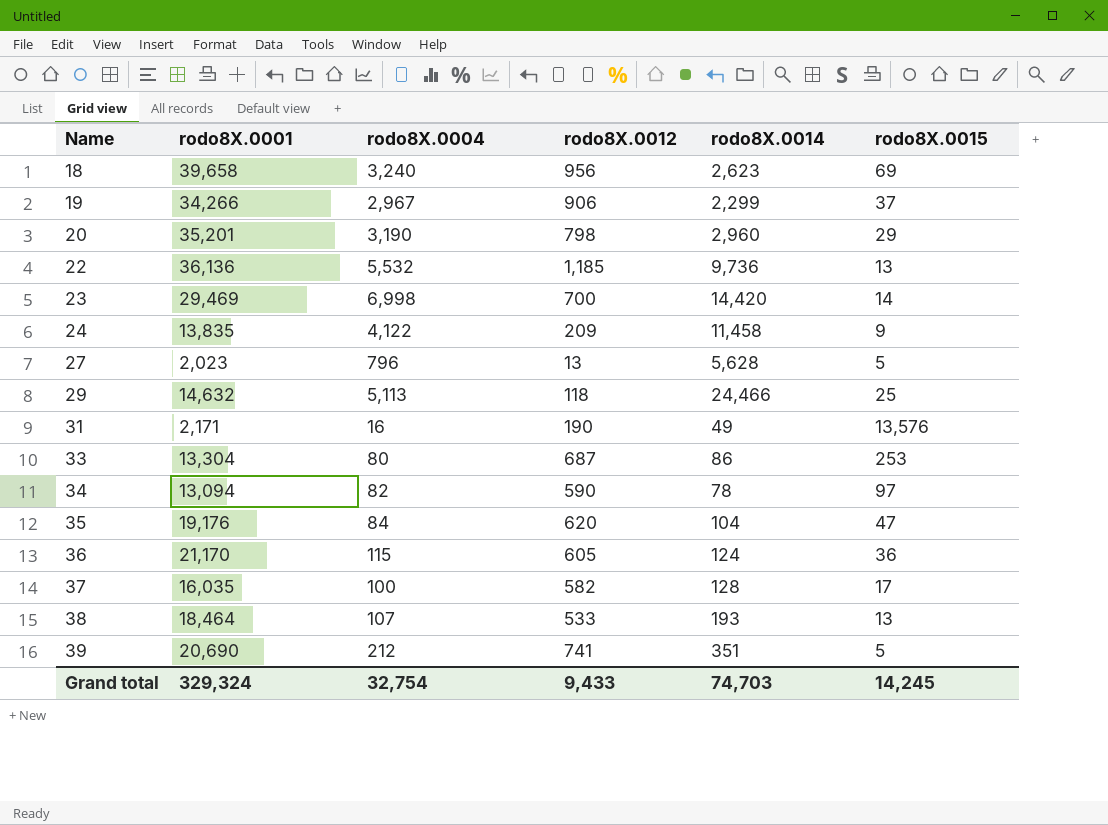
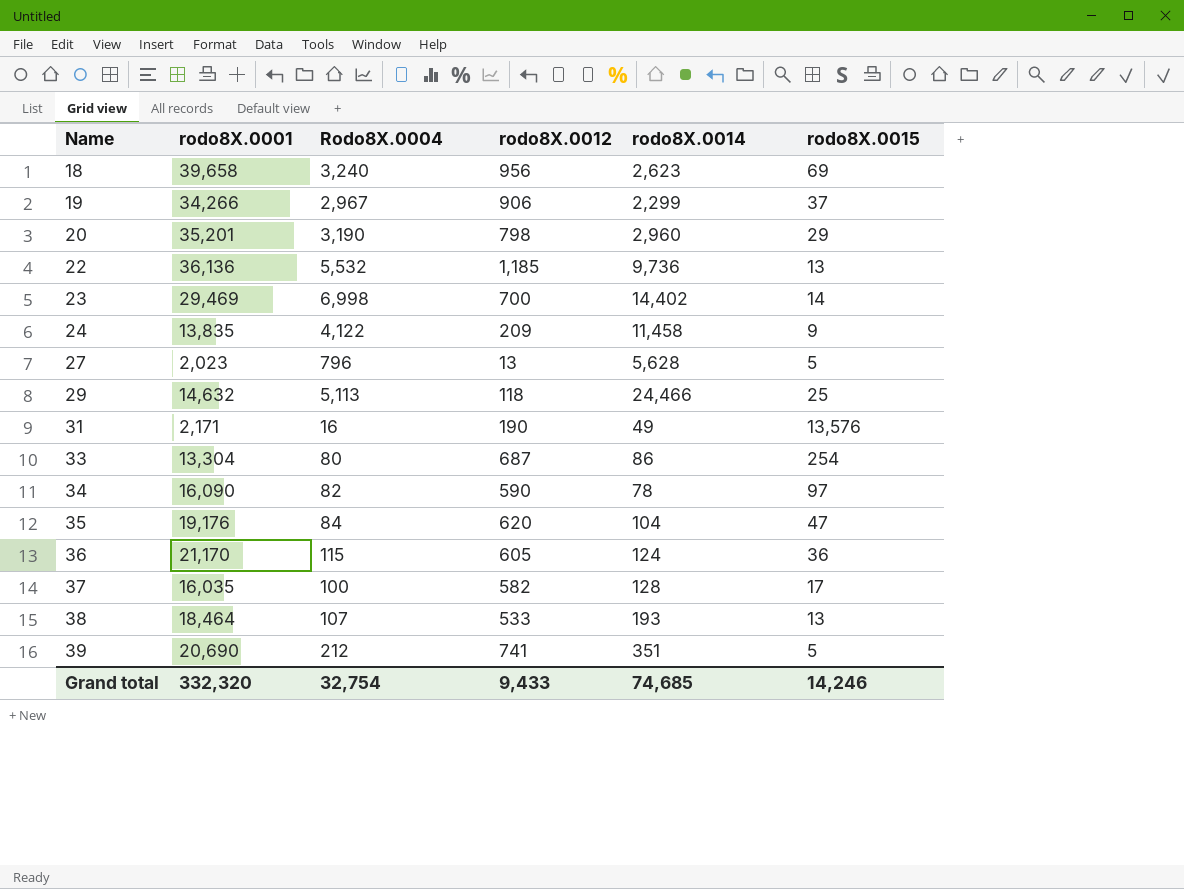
column name: rodo8X.0004 -> Rodo8X.0004
23 | rodo8X.0014: 14,420 -> 14,402
33 | rodo8X.0015: 253 -> 254
34 | rodo8X.0001: 13,094 -> 16,090
Grand total | rodo8X.0001: 329,324 -> 332,320
Grand total | rodo8X.0014: 74,703 -> 74,685
Grand total | rodo8X.0015: 14,245 -> 14,246

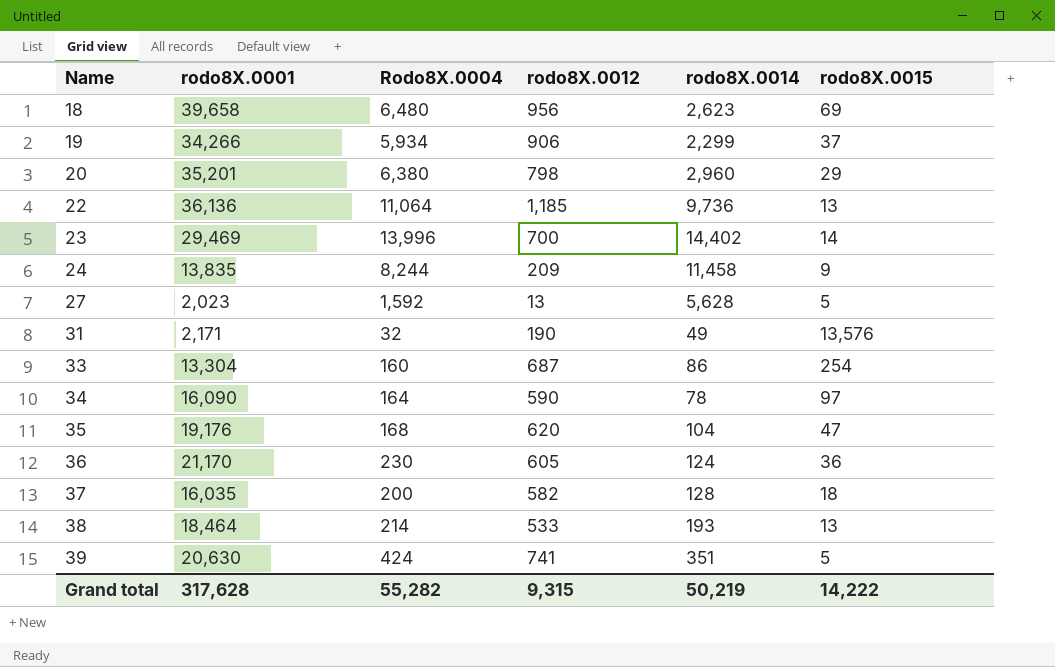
row 29: 14,632 | 5,113 | 118 | 24,466 | 25 -> none
18 | Rodo8X.0004: 3,240 -> 6,480
19 | Rodo8X.0004: 2,967 -> 5,934
20 | Rodo8X.0004: 3,190 -> 6,380
22 | Rodo8X.0004: 5,532 -> 11,064
23 | Rodo8X.0004: 6,998 -> 13,996
24 | Rodo8X.0004: 4,122 -> 8,244
27 | Rodo8X.0004: 796 -> 1,592
31 | Rodo8X.0004: 16 -> 32
33 | Rodo8X.0004: 80 -> 160
34 | Rodo8X.0004: 82 -> 164
35 | Rodo8X.0004: 84 -> 168
36 | Rodo8X.0004: 115 -> 230
37 | Rodo8X.0004: 100 -> 200
37 | rodo8X.0015: 17 -> 18
38 | Rodo8X.0004: 107 -> 214
39 | rodo8X.0001: 20,690 -> 20,630
39 | Rodo8X.0004: 212 -> 424
Grand total | rodo8X.0001: 332,320 -> 317,628
Grand total | Rodo8X.0004: 32,754 -> 55,282
Grand total | rodo8X.0012: 9,433 -> 9,315
Grand total | rodo8X.0014: 74,685 -> 50,219
Grand total | rodo8X.0015: 14,246 -> 14,222

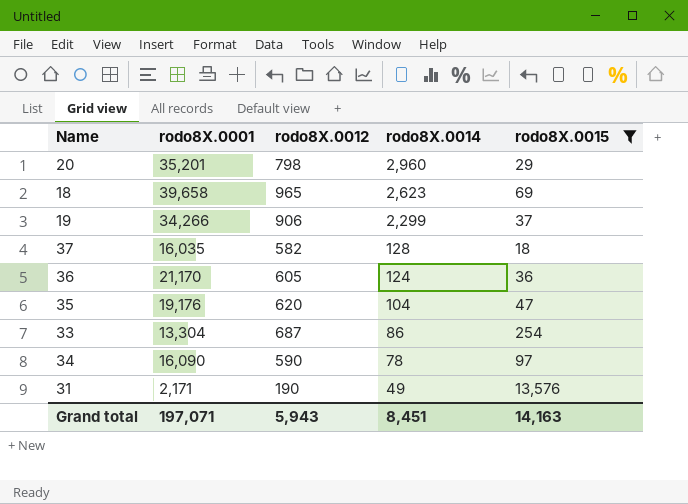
filter: none -> rodo8X.0015 >= 18
row order: Name ascending -> rodo8X.0014 descending
column Rodo8X.0004 | position: 3 -> none
18 | rodo8X.0012: 956 -> 965
Grand total | rodo8X.0001: 317,628 -> 197,071
Grand total | rodo8X.0012: 9,315 -> 5,943
Grand total | rodo8X.0014: 50,219 -> 8,451
Grand total | rodo8X.0015: 14,222 -> 14,163

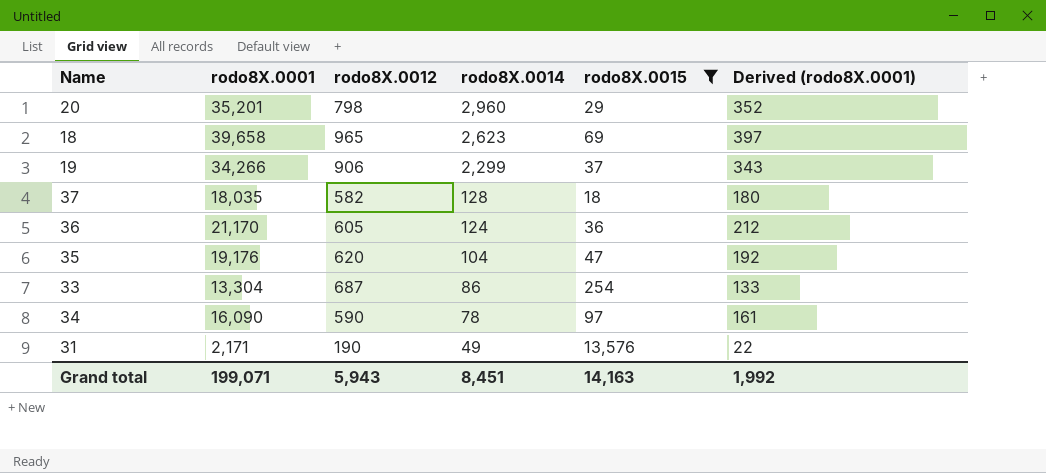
column Derived (rodo8X.0001) | formula: none -> [rodo8X.0001] * 0.01
37 | rodo8X.0001: 16,035 -> 18,035
Grand total | rodo8X.0001: 197,071 -> 199,071

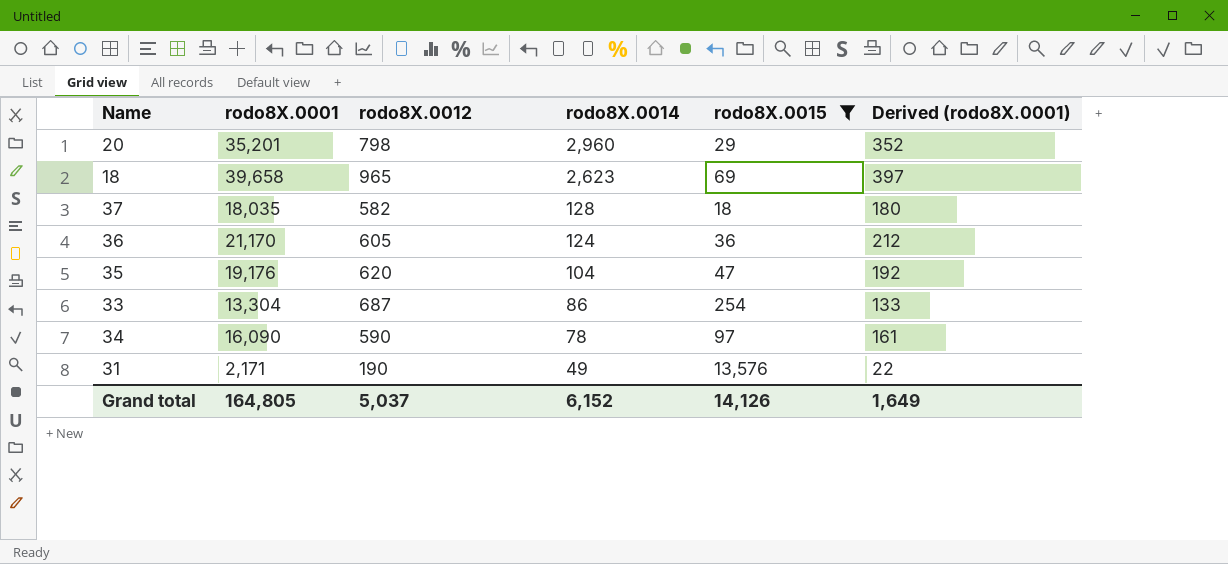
row 19: 34,266 | 906 | 2,299 | 37 | 343 -> none
Grand total | rodo8X.0001: 199,071 -> 164,805
Grand total | rodo8X.0012: 5,943 -> 5,037
Grand total | rodo8X.0014: 8,451 -> 6,152
Grand total | rodo8X.0015: 14,163 -> 14,126
Grand total | Derived (rodo8X.0001): 1,992 -> 1,649

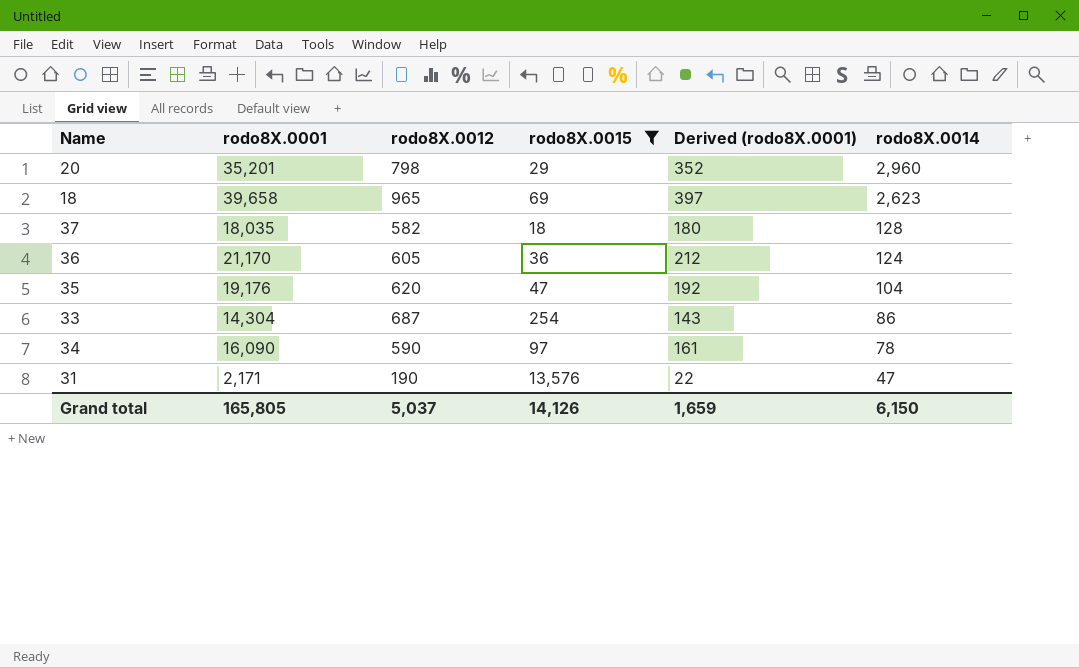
column rodo8X.0014 | position: 4 -> 6
33 | rodo8X.0001: 13,304 -> 14,304
33 | Derived (rodo8X.0001): 133 -> 143
31 | rodo8X.0014: 49 -> 47
Grand total | rodo8X.0001: 164,805 -> 165,805
Grand total | Derived (rodo8X.0001): 1,649 -> 1,659
Grand total | rodo8X.0014: 6,152 -> 6,150

